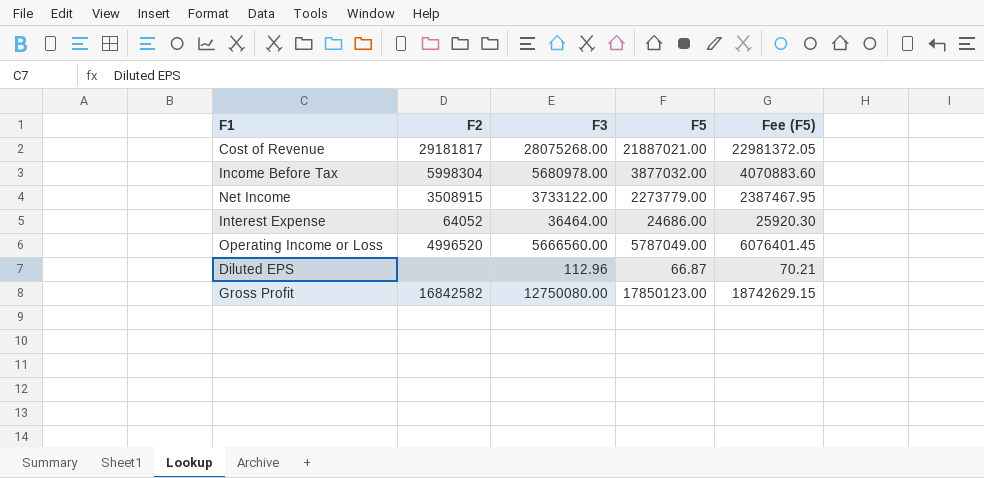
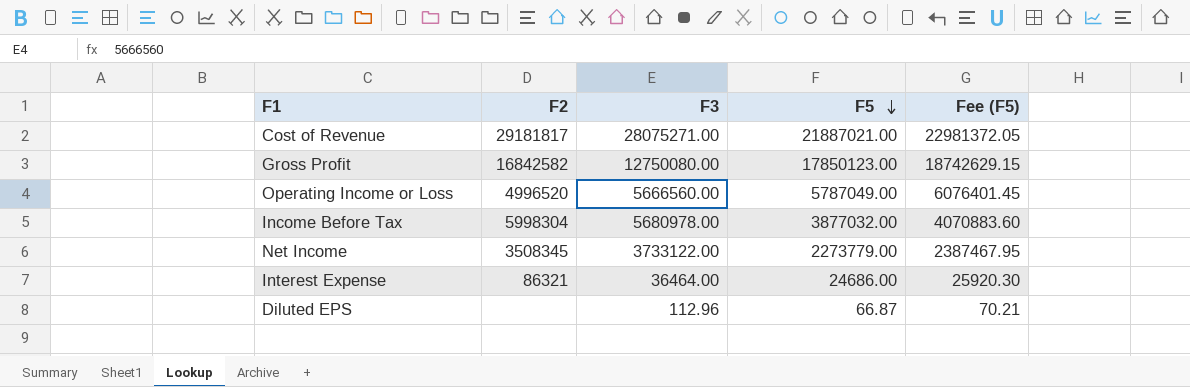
row order: none -> F5 descending
Cost of Revenue | F3: 28075268.00 -> 28075271.00
Net Income | F2: 3508915 -> 3508345
Interest Expense | F2: 64052 -> 86321

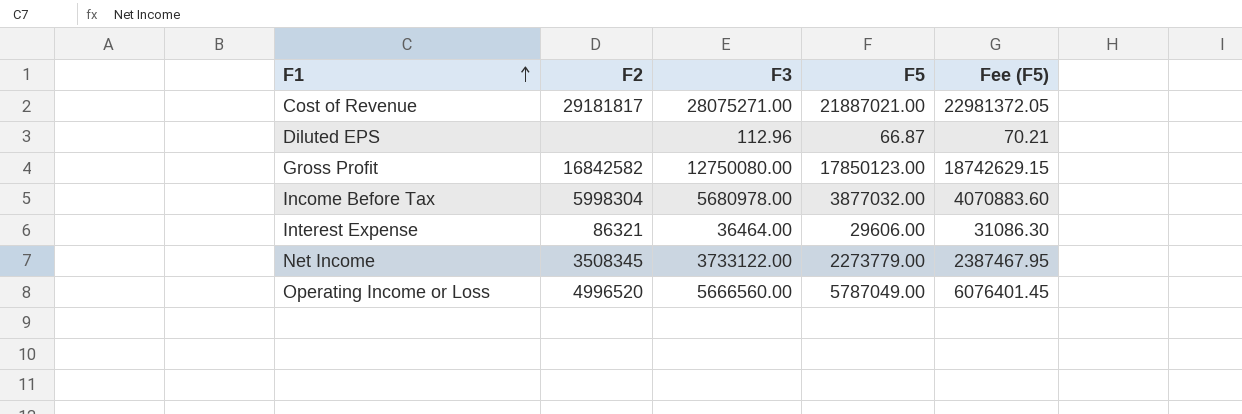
row order: F5 descending -> F1 ascending
Interest Expense | F5: 24686.00 -> 29606.00
Interest Expense | Fee (F5): 25920.30 -> 31086.30

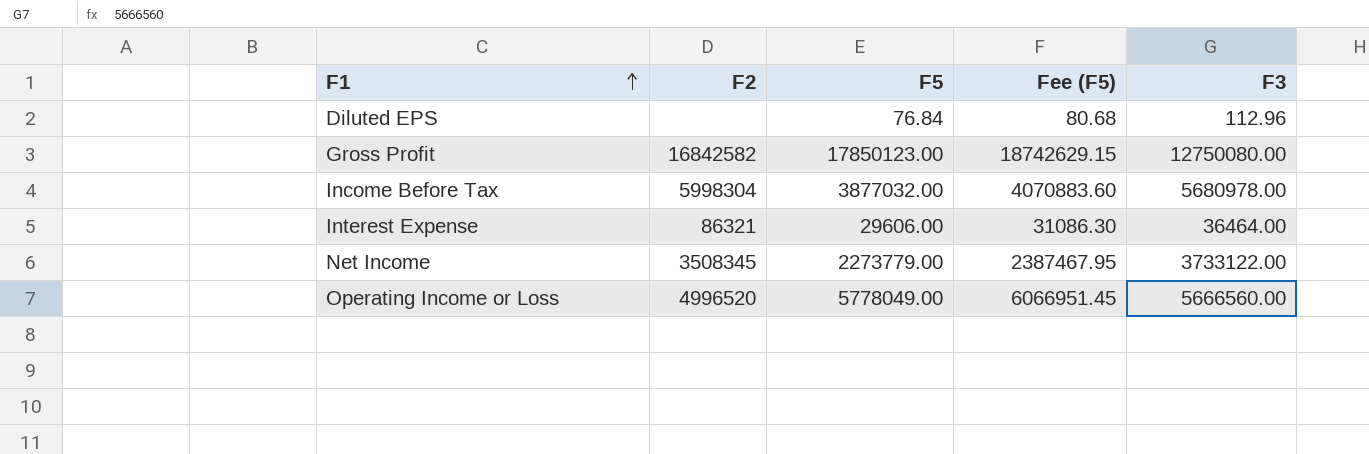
column F3 | position: 3 -> 5
row Cost of Revenue: 29181817 | 28075271.00 | 21887021.00 | 22981372.05 -> none
Diluted EPS | F5: 66.87 -> 76.84
Diluted EPS | Fee (F5): 70.21 -> 80.68
Operating Income or Loss | F5: 5787049.00 -> 5778049.00
Operating Income or Loss | Fee (F5): 6076401.45 -> 6066951.45

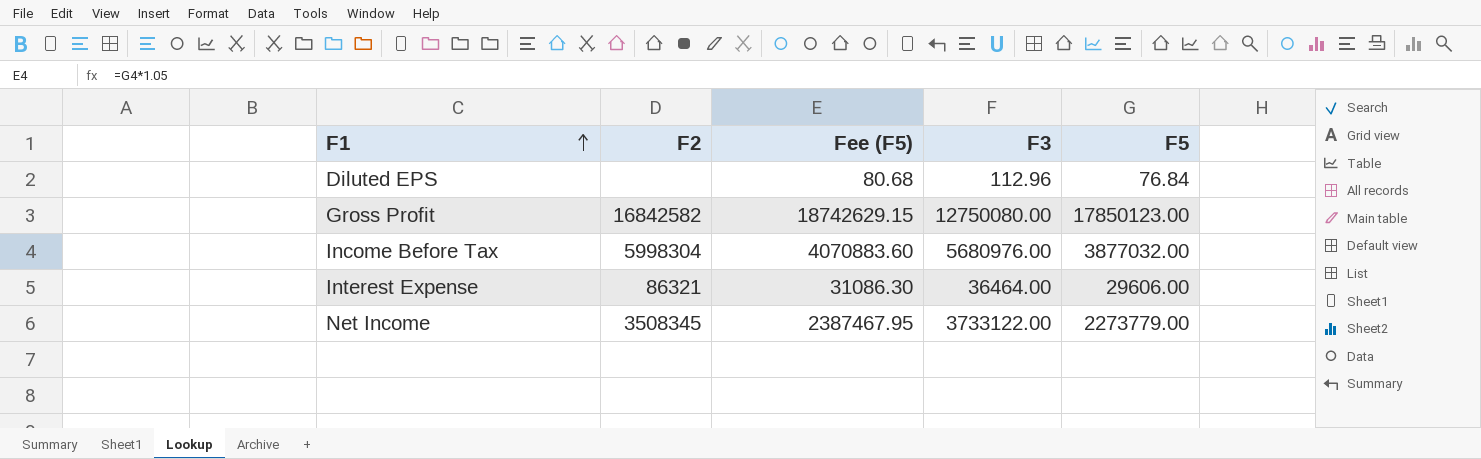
column F5 | position: 3 -> 5
row Operating Income or Loss: 4996520 | 5778049.00 | 6066951.45 | 5666560.00 -> none
Income Before Tax | F3: 5680978.00 -> 5680976.00

